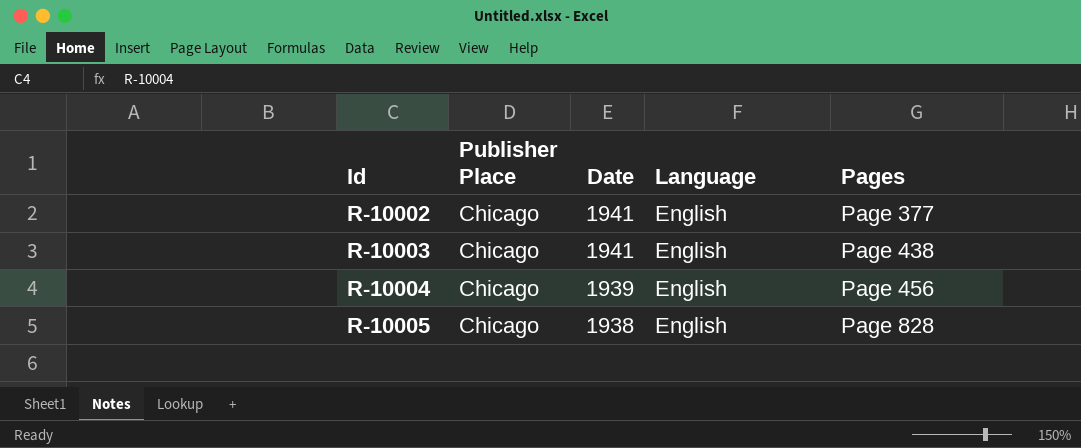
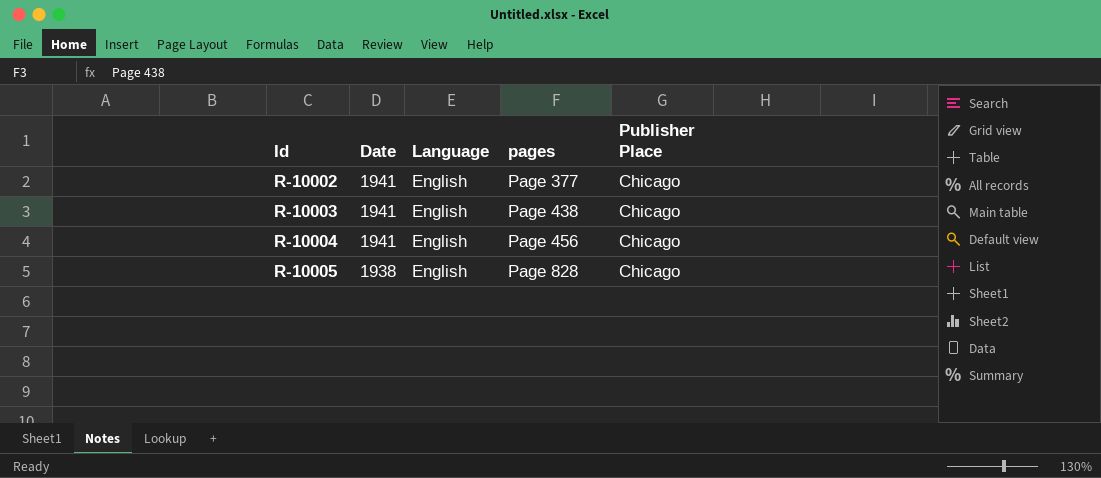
column name: Pages -> pages
column Publisher Place | position: 2 -> 5
R-10004 | Date: 1939 -> 1941

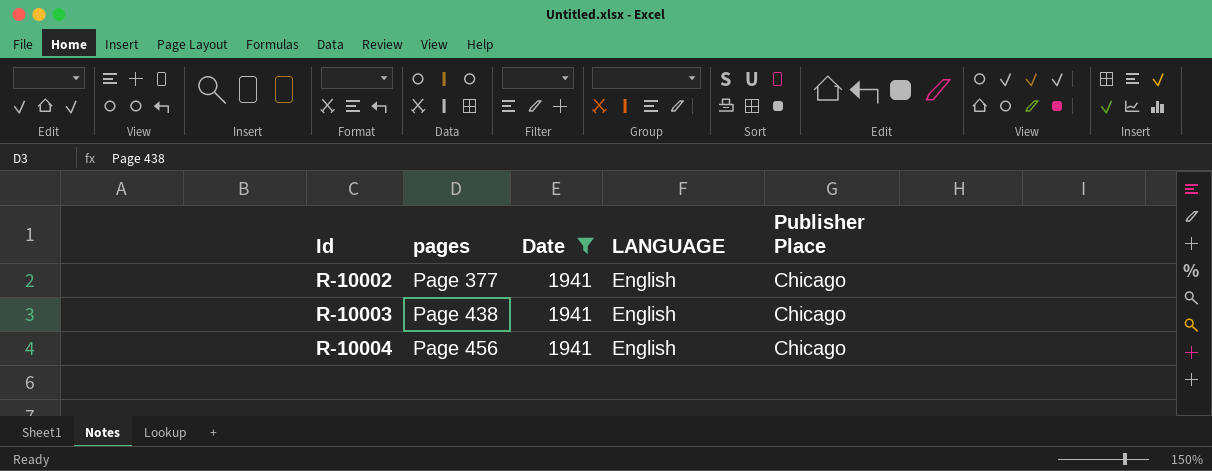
filter: none -> Date = 1941
column pages | position: 4 -> 2
column name: Language -> LANGUAGE

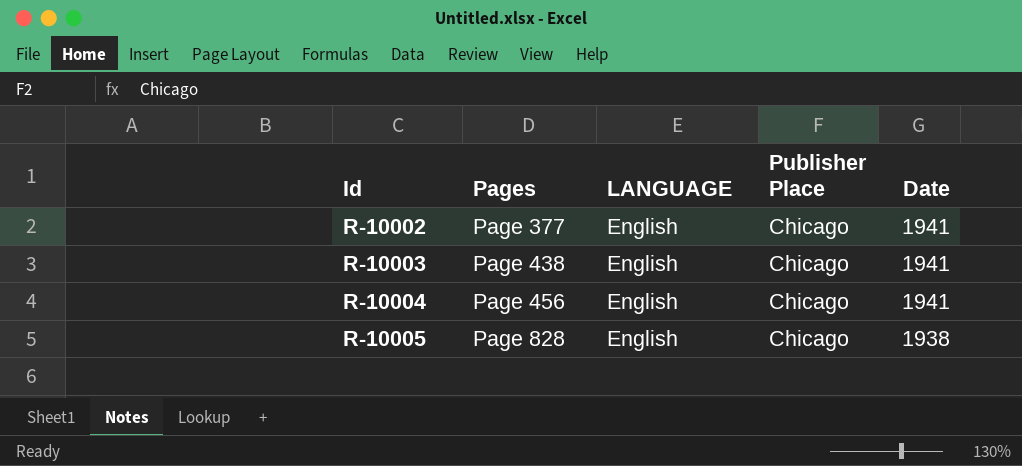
filter: Date = 1941 -> none
column name: pages -> Pages
column Date | position: 3 -> 5

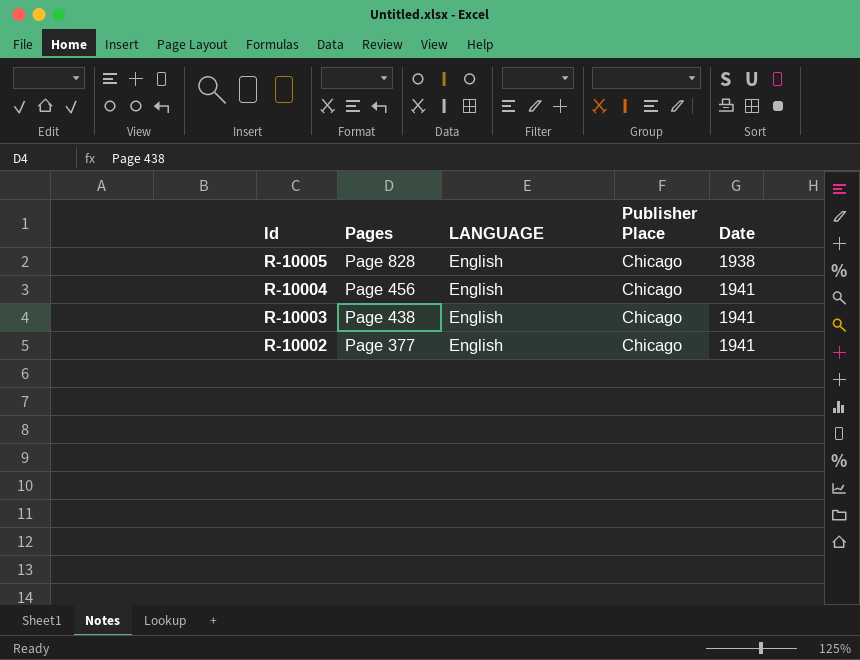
row order: Id ascending -> Id descending

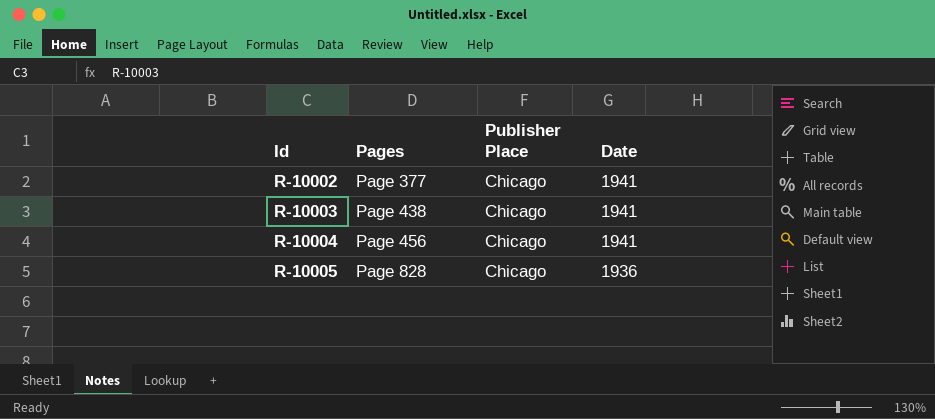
row order: Id descending -> Id ascending
column LANGUAGE | position: 3 -> none
R-10005 | Date: 1938 -> 1936

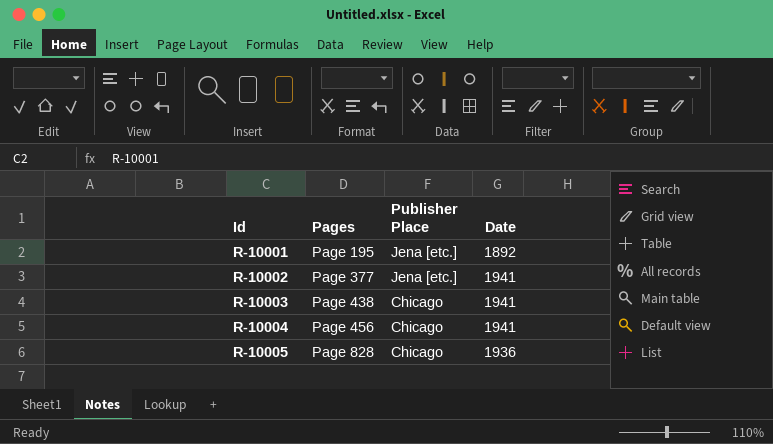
row R-10001: none -> Page 195 | Jena [etc.] | 1892
R-10002 | Publisher Place: Chicago -> Jena [etc.]

